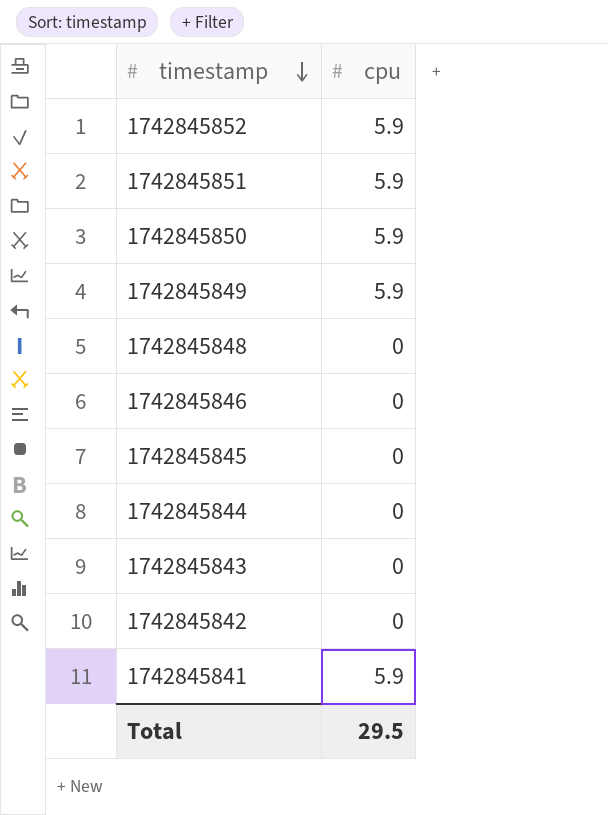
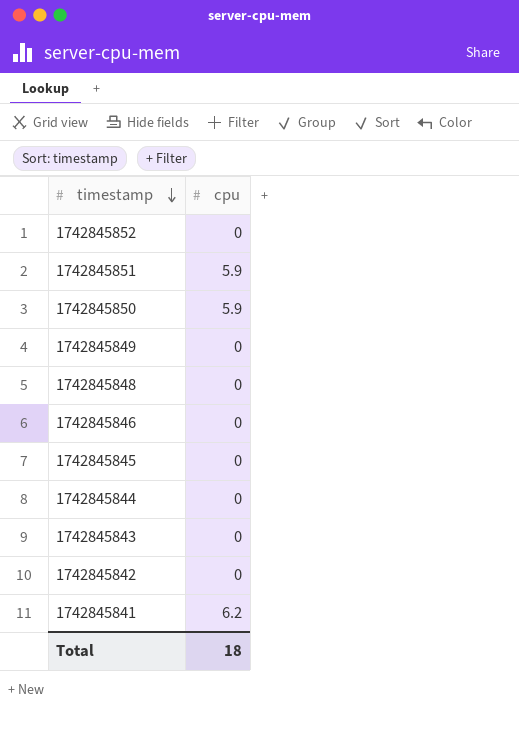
1742845852 | cpu: 5.9 -> 0
1742845849 | cpu: 5.9 -> 0
1742845841 | cpu: 5.9 -> 6.2
Total | cpu: 29.5 -> 18

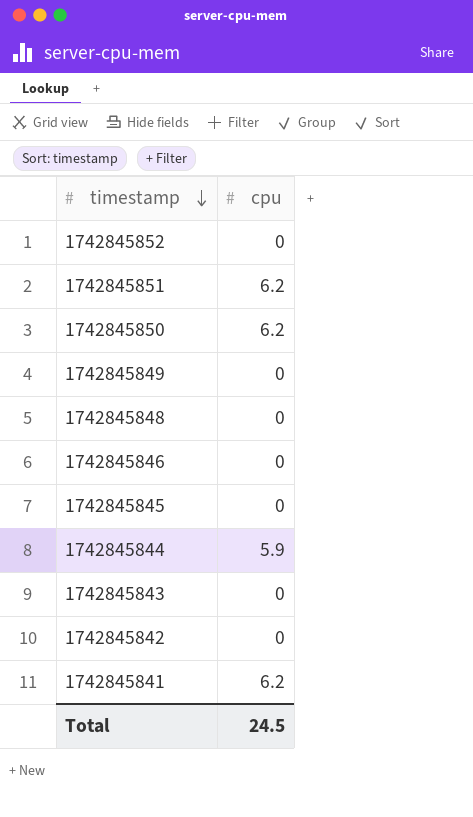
1742845851 | cpu: 5.9 -> 6.2
1742845850 | cpu: 5.9 -> 6.2
1742845844 | cpu: 0 -> 5.9
Total | cpu: 18 -> 24.5

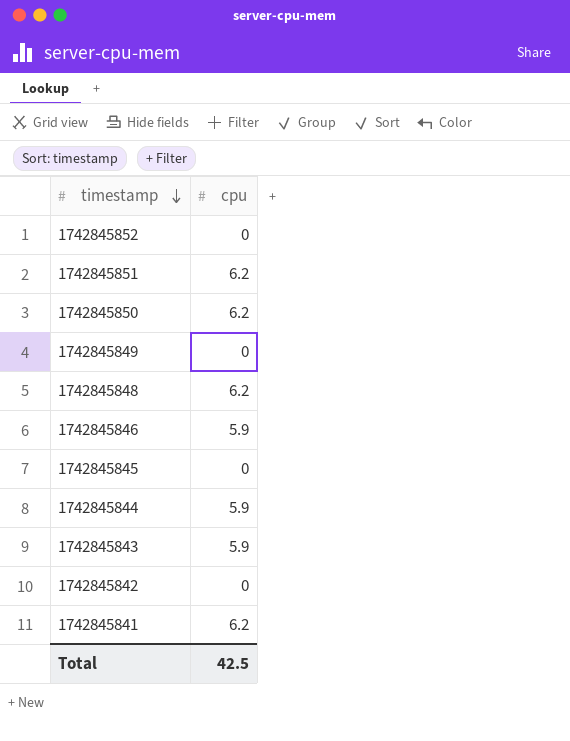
1742845848 | cpu: 0 -> 6.2
1742845846 | cpu: 0 -> 5.9
1742845843 | cpu: 0 -> 5.9
Total | cpu: 24.5 -> 42.5

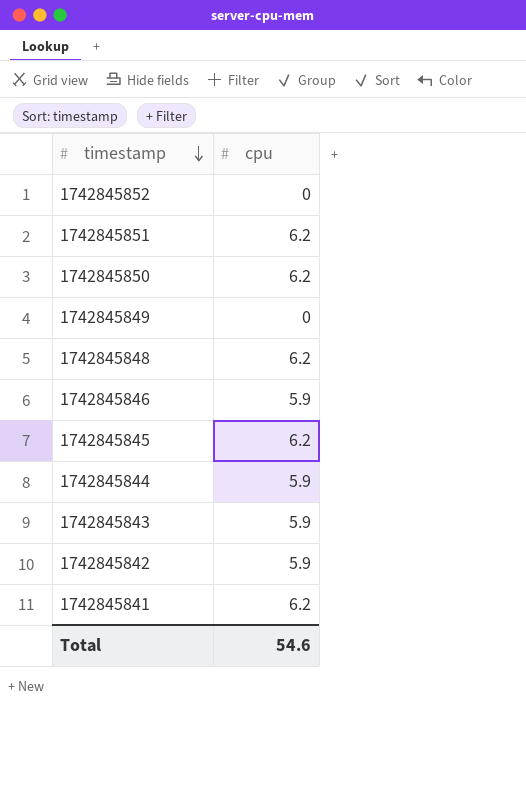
1742845845 | cpu: 0 -> 6.2
1742845842 | cpu: 0 -> 5.9
Total | cpu: 42.5 -> 54.6

